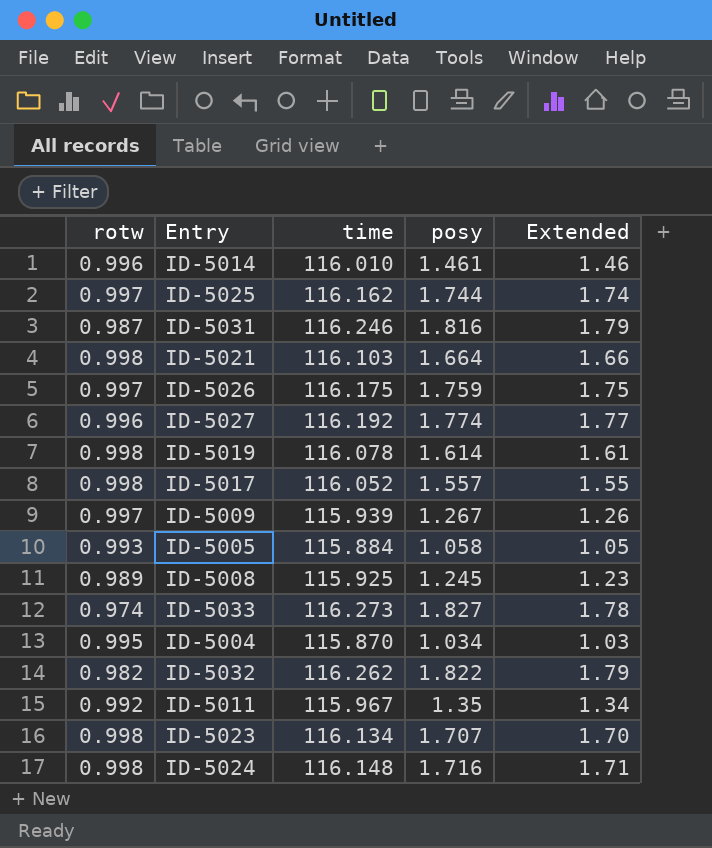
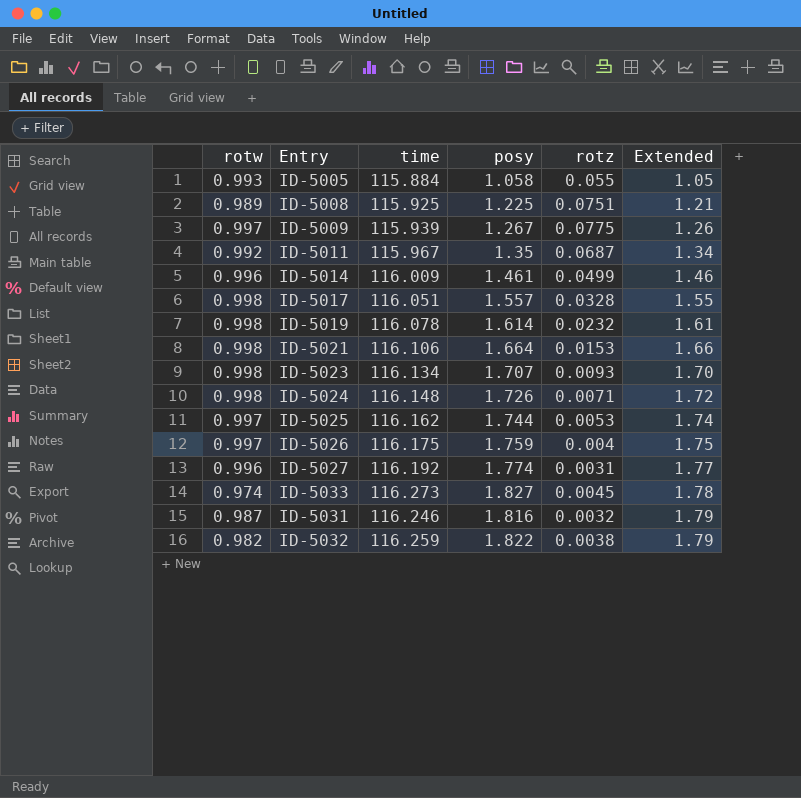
row order: none -> Extended ascending
column rotz | position: none -> 5
row ID-5004: 0.995 | 115.870 | 1.034 | 1.03 -> none
ID-5008 | posy: 1.245 -> 1.225
ID-5008 | Extended: 1.23 -> 1.21
ID-5014 | time: 116.010 -> 116.009
ID-5017 | time: 116.052 -> 116.051
ID-5021 | time: 116.103 -> 116.106
ID-5024 | posy: 1.716 -> 1.726
ID-5024 | Extended: 1.71 -> 1.72
ID-5032 | time: 116.262 -> 116.259

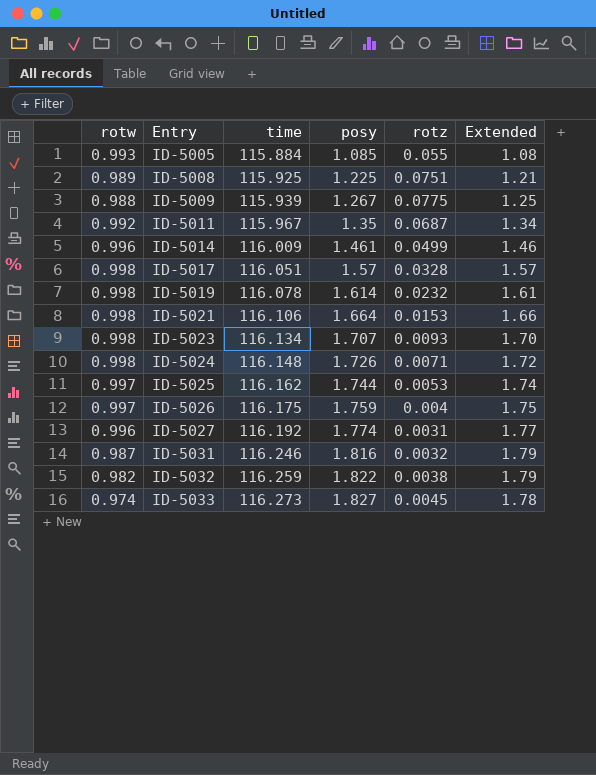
row order: Extended ascending -> Entry ascending
ID-5005 | posy: 1.058 -> 1.085
ID-5005 | Extended: 1.05 -> 1.08
ID-5009 | rotw: 0.997 -> 0.988
ID-5009 | Extended: 1.26 -> 1.25
ID-5017 | posy: 1.557 -> 1.57
ID-5017 | Extended: 1.55 -> 1.57

